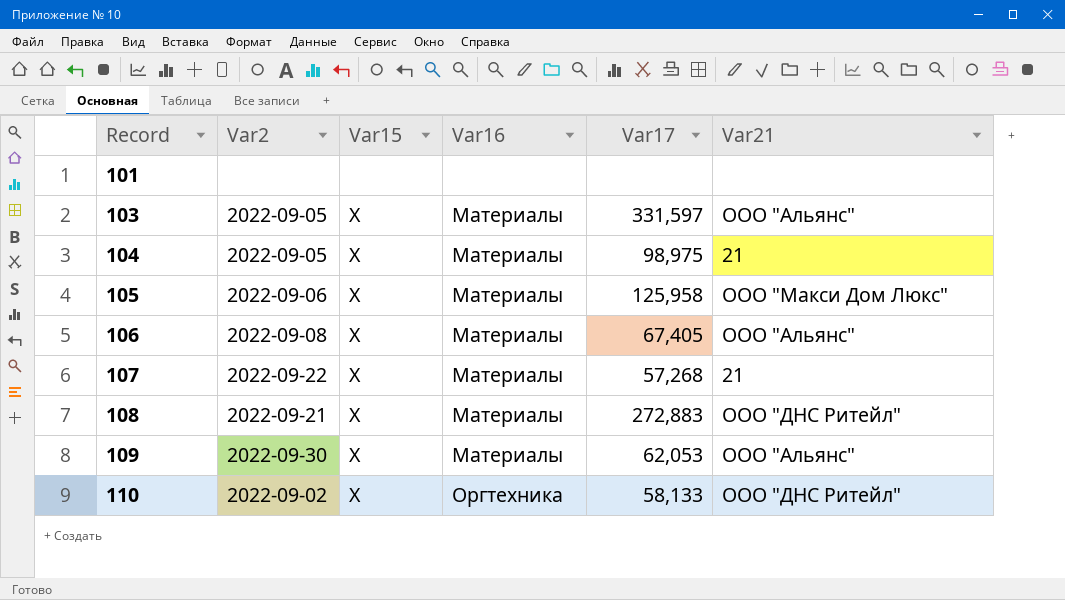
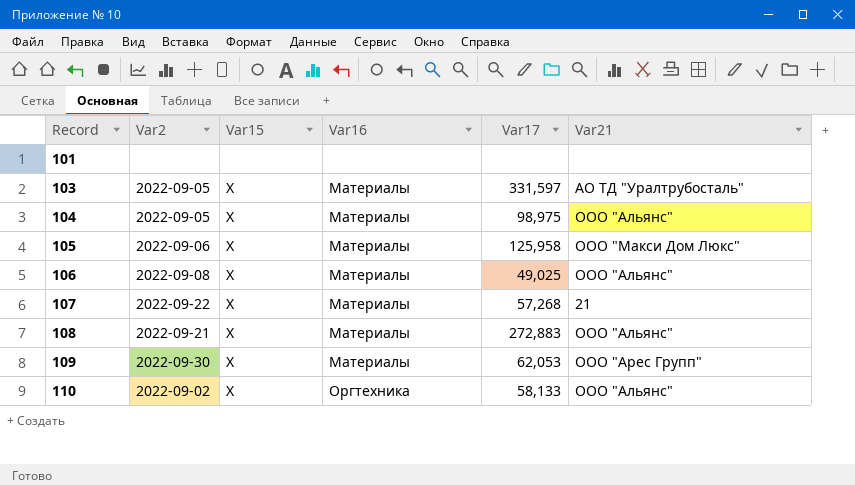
103 | Var21: ООО "Альянс" -> АО ТД "Уралтрубосталь"
104 | Var21: 21 -> ООО "Альянс"
106 | Var17: 67,405 -> 49,025
108 | Var21: ООО "ДНС Ритейл" -> ООО "Альянс"
109 | Var21: ООО "Альянс" -> ООО "Арес Групп"
110 | Var21: ООО "ДНС Ритейл" -> ООО "Альянс"

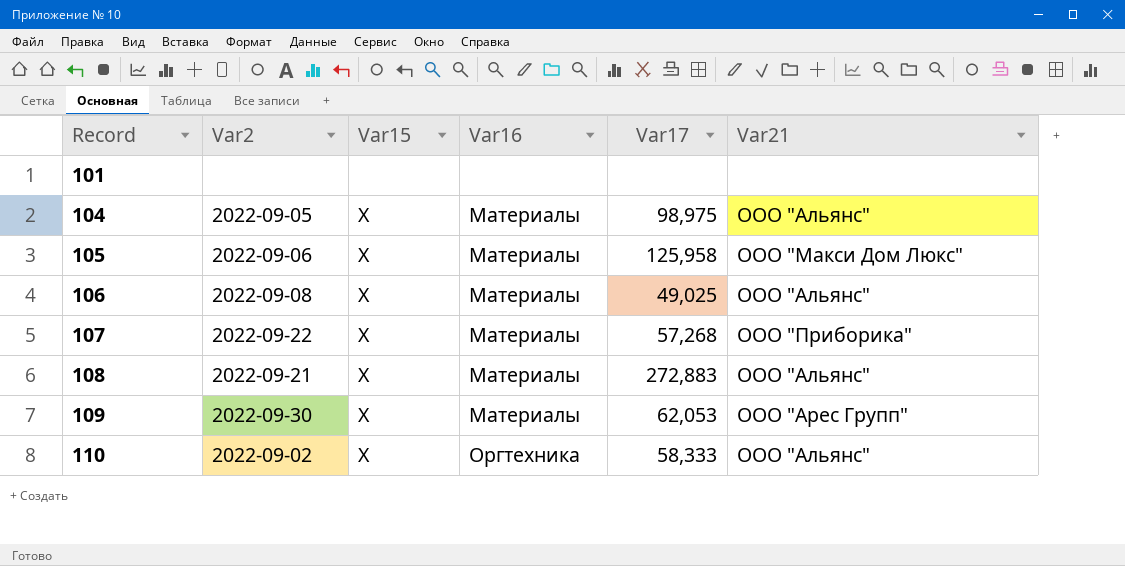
row 103: 2022-09-05 | Х | Материалы | 331,597 | АО ТД "Уралтрубосталь" -> none
107 | Var21: 21 -> ООО "Приборика"
110 | Var17: 58,133 -> 58,333

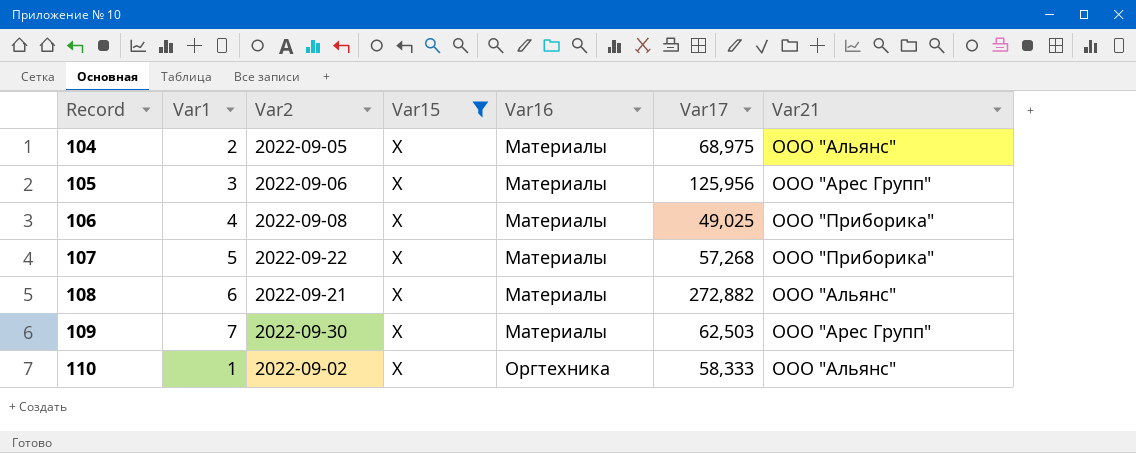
filter: none -> Var15 = Х
column Var1 | position: none -> 2
104 | Var17: 98,975 -> 68,975
105 | Var17: 125,958 -> 125,956
105 | Var21: ООО "Макси Дом Люкс" -> ООО "Арес Групп"
106 | Var21: ООО "Альянс" -> ООО "Приборика"
108 | Var17: 272,883 -> 272,882
109 | Var17: 62,053 -> 62,503

